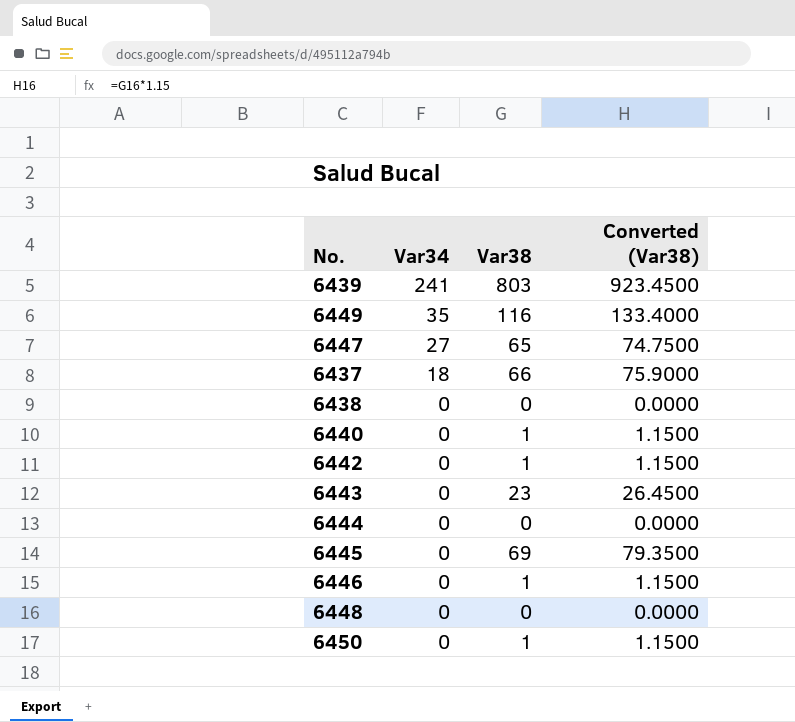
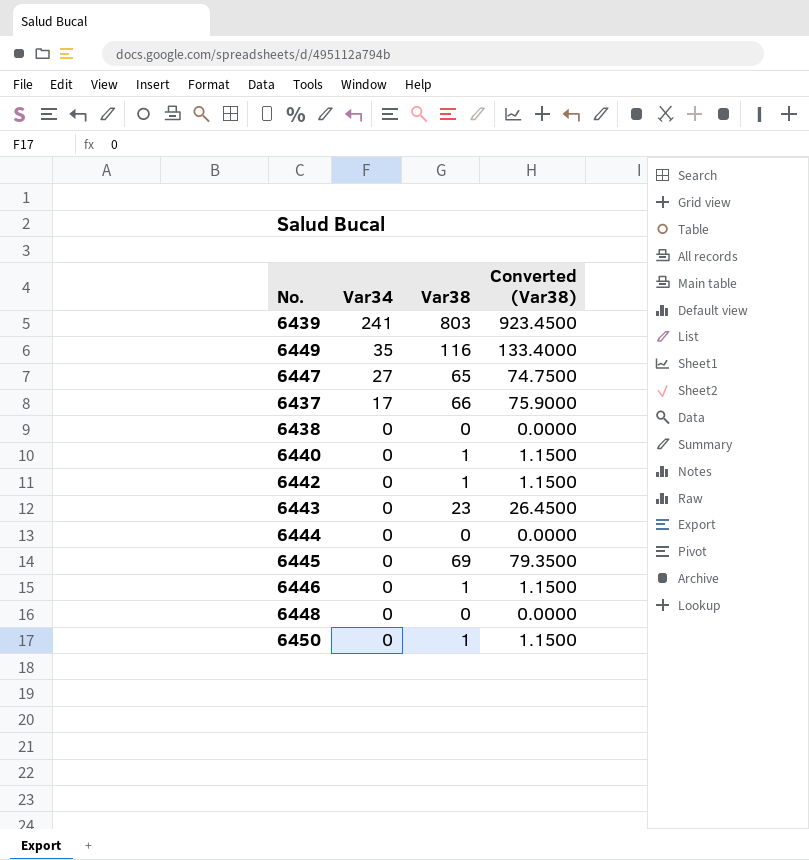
6437 | Var34: 18 -> 17

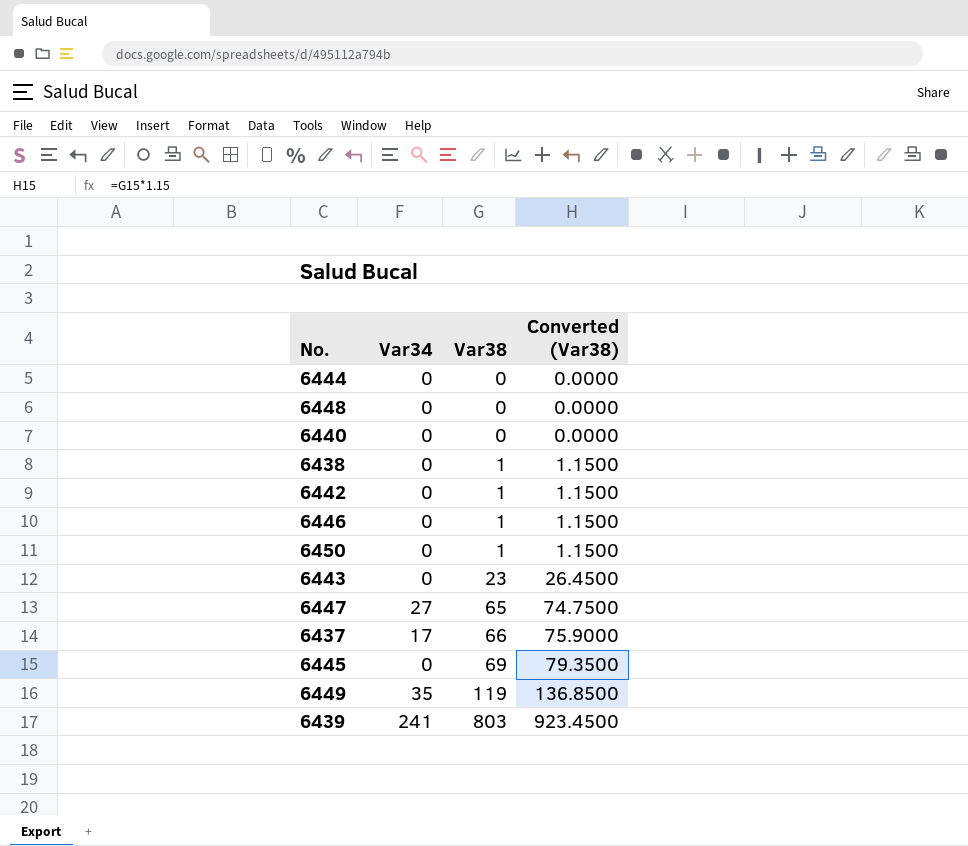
row order: Var34 descending -> Var38 ascending
6440 | Var38: 1 -> 0
6440 | Converted (Var38): 1.1500 -> 0.0000
6438 | Var38: 0 -> 1
6438 | Converted (Var38): 0.0000 -> 1.1500
6449 | Var38: 116 -> 119
6449 | Converted (Var38): 133.4000 -> 136.8500

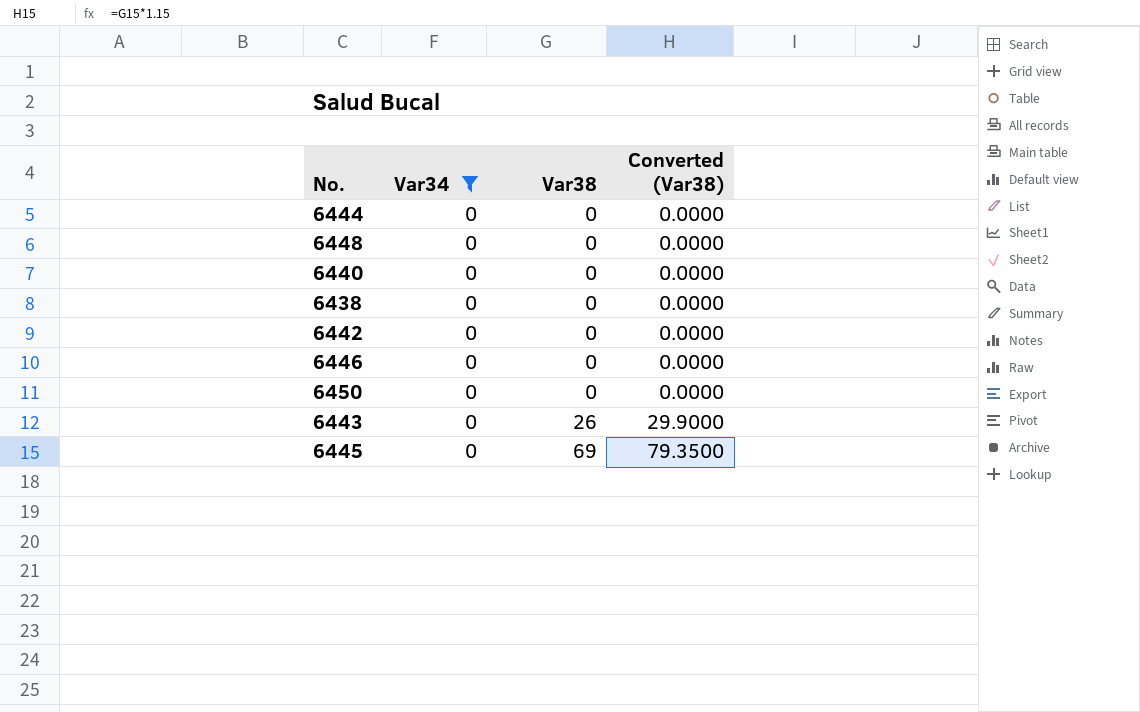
filter: none -> Var34 = 0
6438 | Var38: 1 -> 0
6438 | Converted (Var38): 1.1500 -> 0.0000
6442 | Var38: 1 -> 0
6442 | Converted (Var38): 1.1500 -> 0.0000
6446 | Var38: 1 -> 0
6446 | Converted (Var38): 1.1500 -> 0.0000
6450 | Var38: 1 -> 0
6450 | Converted (Var38): 1.1500 -> 0.0000
6443 | Var38: 23 -> 26
6443 | Converted (Var38): 26.4500 -> 29.9000

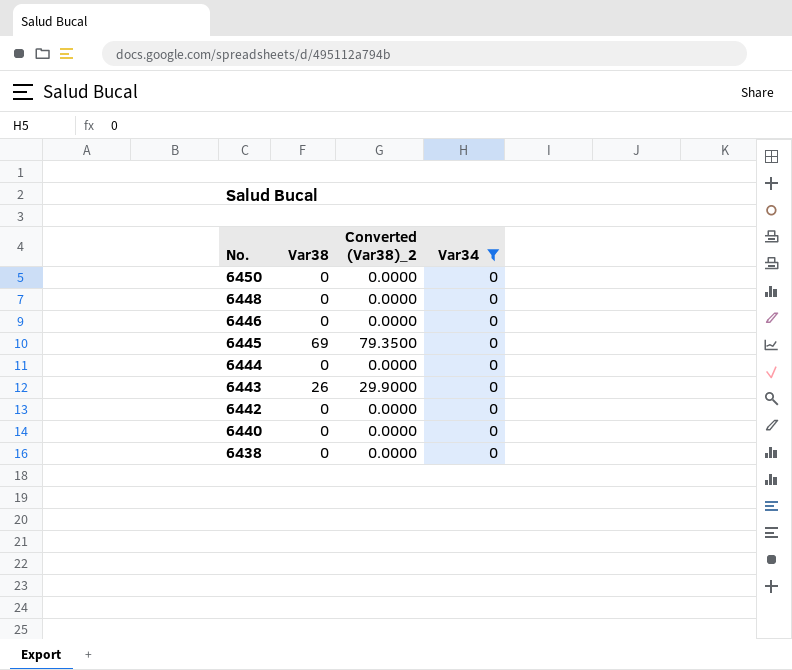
row order: Var38 ascending -> No. descending
column name: Converted (Var38) -> Converted (Var38)_2
column Var34 | position: 2 -> 4

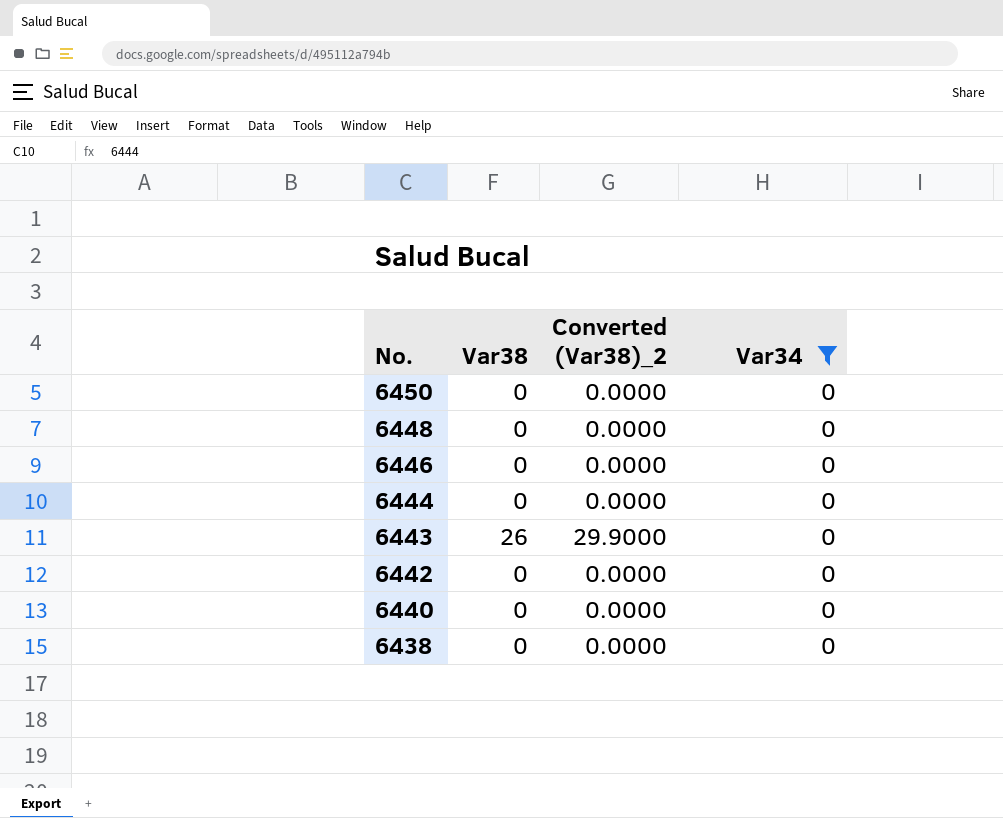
row 6445: 69 | 79.3500 | 0 -> none

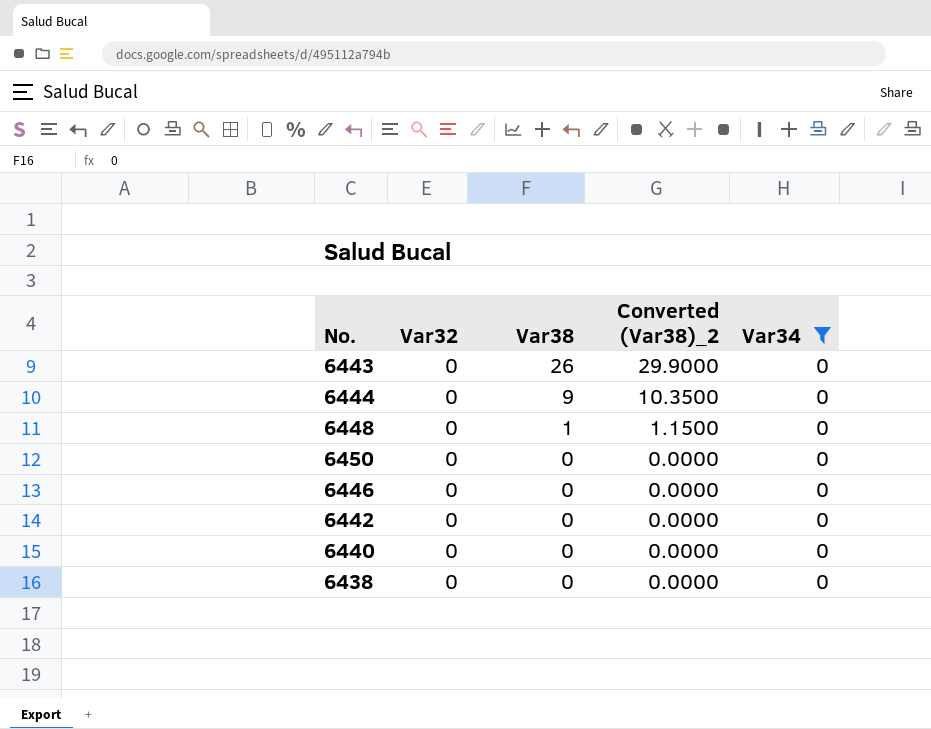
row order: No. descending -> Var38 descending
column Var32 | position: none -> 2
6444 | Var38: 0 -> 9
6444 | Converted (Var38)_2: 0.0000 -> 10.3500
6448 | Var38: 0 -> 1
6448 | Converted (Var38)_2: 0.0000 -> 1.1500

